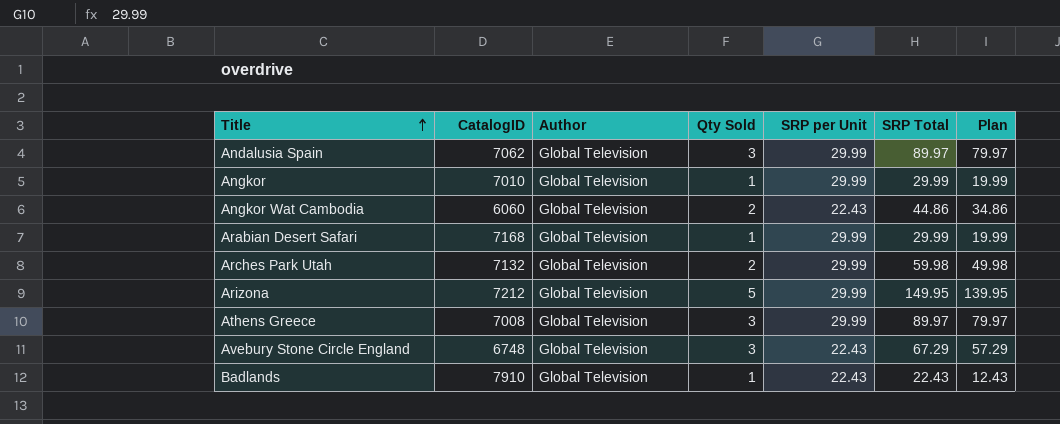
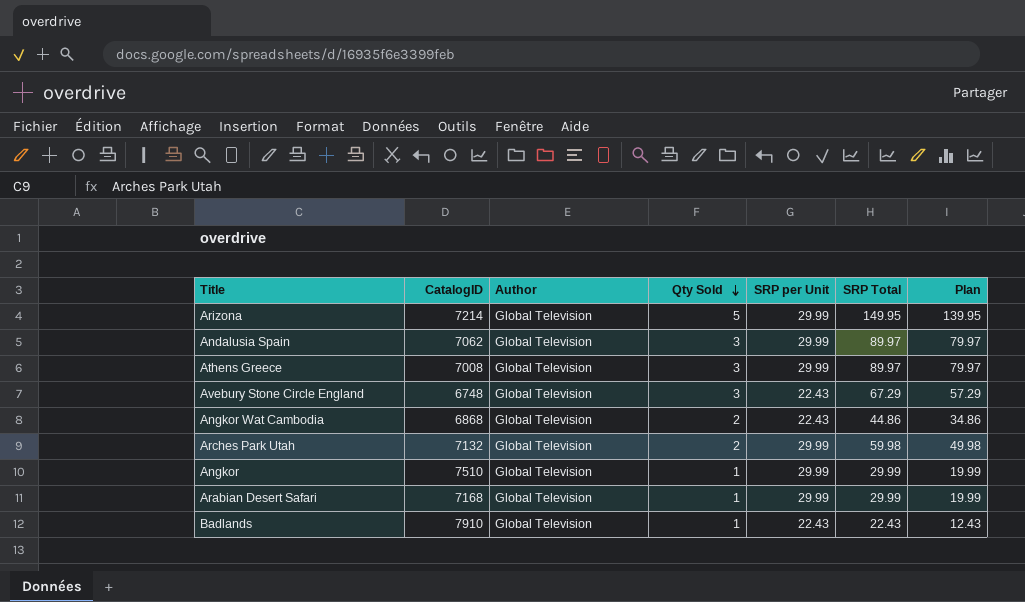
row order: Title ascending -> Qty Sold descending
Arizona | CatalogID: 7212 -> 7214
Angkor Wat Cambodia | CatalogID: 6060 -> 6868
Angkor | CatalogID: 7010 -> 7510

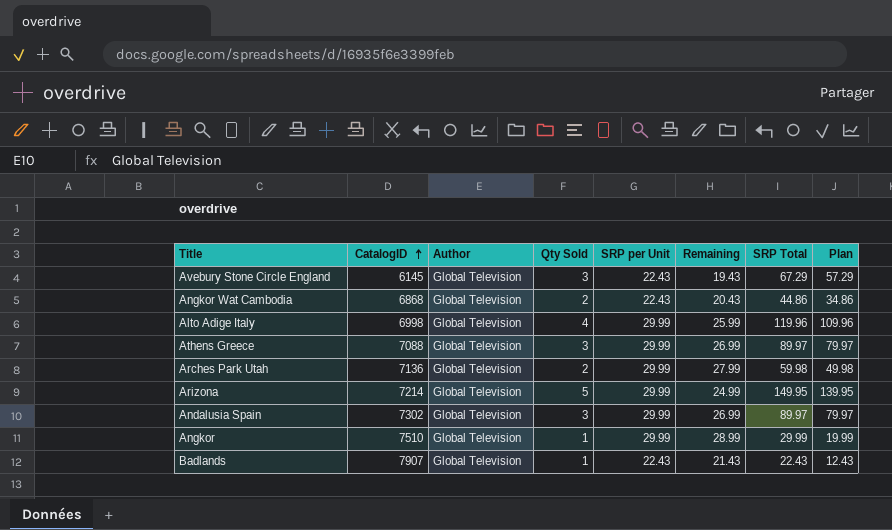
row order: Qty Sold descending -> CatalogID ascending
column Remaining | formula: none -> [SRP per Unit] - [Qty Sold]
row Arabian Desert Safari: 7168 | Global Television | 1 | 29.99 | 29.99 | 19.99 -> none
Avebury Stone Circle England | CatalogID: 6748 -> 6145
row Alto Adige Italy: none -> 6998 | Global Television | 4 | 29.99 | 25.99 | 119.96 | 109.96
Athens Greece | CatalogID: 7008 -> 7088
Arches Park Utah | CatalogID: 7132 -> 7136
Andalusia Spain | CatalogID: 7062 -> 7302
Badlands | CatalogID: 7910 -> 7907

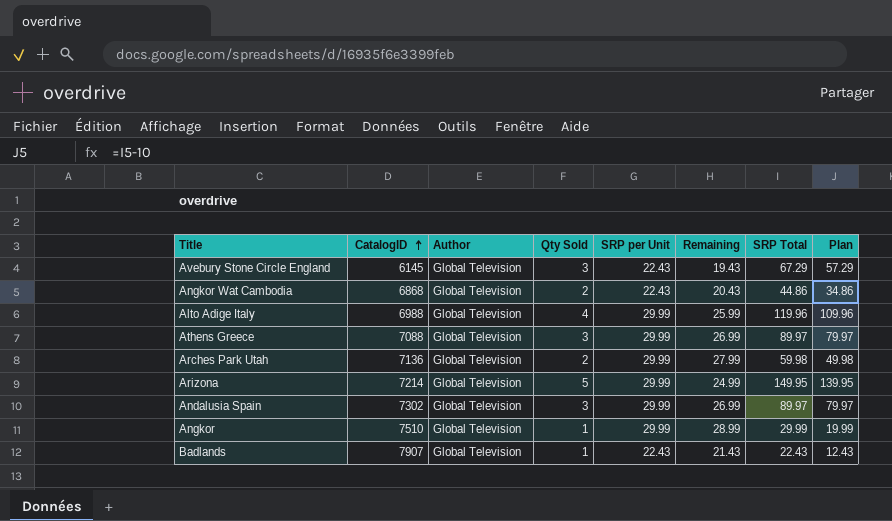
Alto Adige Italy | CatalogID: 6998 -> 6988

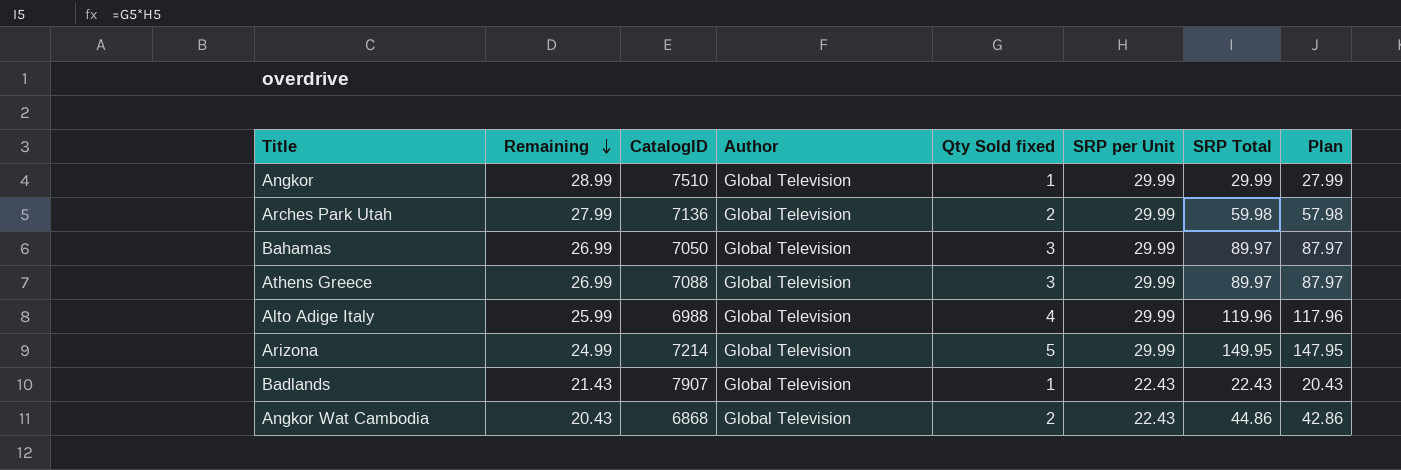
row order: CatalogID ascending -> Remaining descending
column Remaining | position: 6 -> 2
column name: Qty Sold -> Qty Sold fixed
column Plan | formula: [SRP Total] - 10 -> [SRP Total] - 2
row Avebury Stone Circle England: 6145 | Global Television | 3 | 22.43 | 19.43 | 67.29 | 57.29 -> none
row Andalusia Spain: 7302 | Global Television | 3 | 29.99 | 26.99 | 89.97 | 79.97 -> none
row Bahamas: none -> 26.99 | 7050 | Global Television | 3 | 29.99 | 89.97 | 87.97

